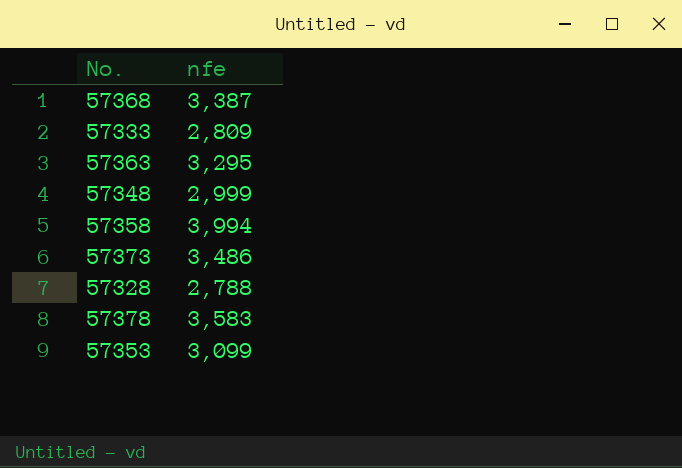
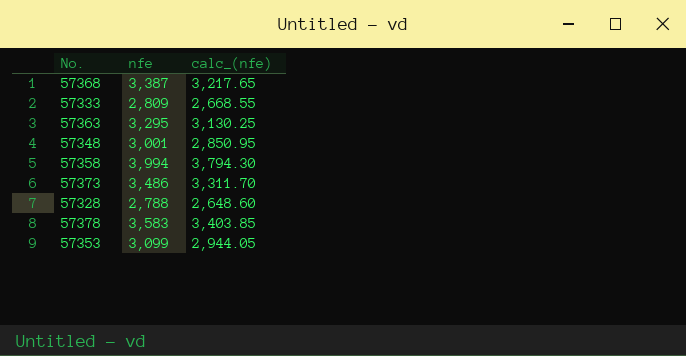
column calc_(nfe) | formula: none -> [nfe] * 0.95
57348 | nfe: 2,999 -> 3,001

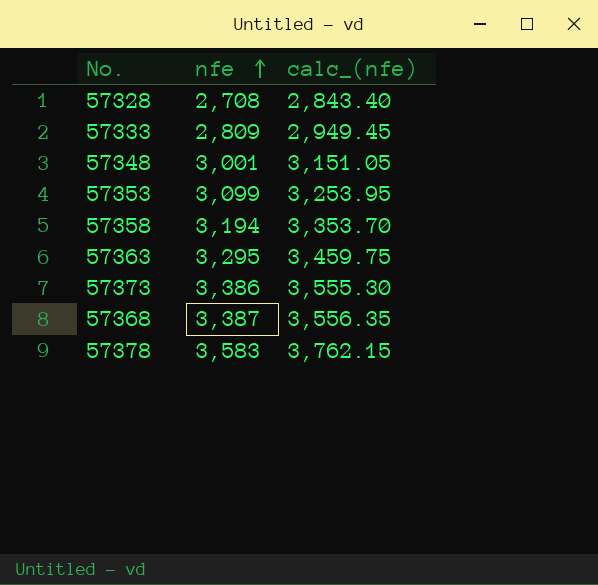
row order: none -> nfe ascending
column calc_(nfe) | formula: [nfe] * 0.95 -> [nfe] * 1.05
57328 | nfe: 2,788 -> 2,708
57358 | nfe: 3,994 -> 3,194
57373 | nfe: 3,486 -> 3,386

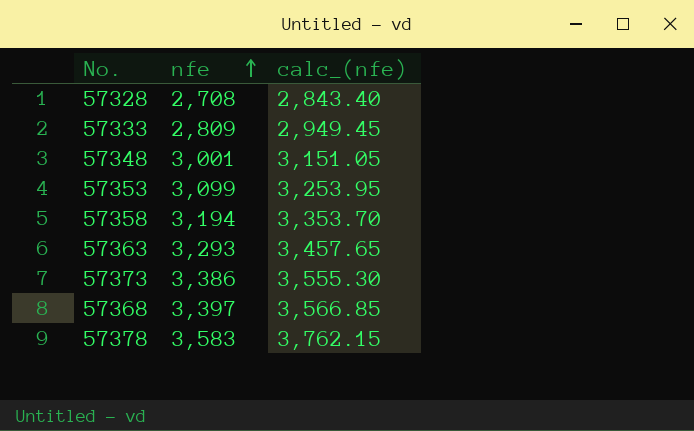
57363 | nfe: 3,295 -> 3,293
57363 | calc_(nfe): 3,459.75 -> 3,457.65
57368 | nfe: 3,387 -> 3,397
57368 | calc_(nfe): 3,556.35 -> 3,566.85

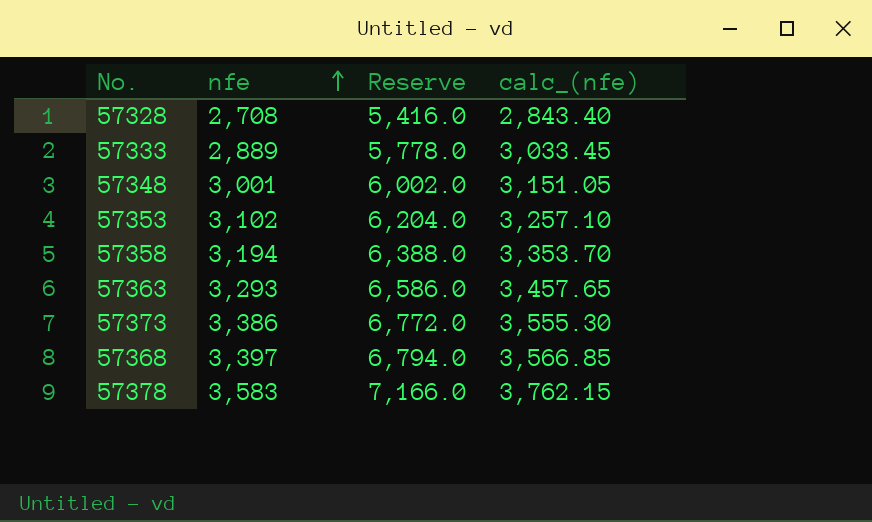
column Reserve | formula: none -> [nfe] * 2
57333 | nfe: 2,809 -> 2,889
57333 | calc_(nfe): 2,949.45 -> 3,033.45
57353 | nfe: 3,099 -> 3,102
57353 | calc_(nfe): 3,253.95 -> 3,257.10

